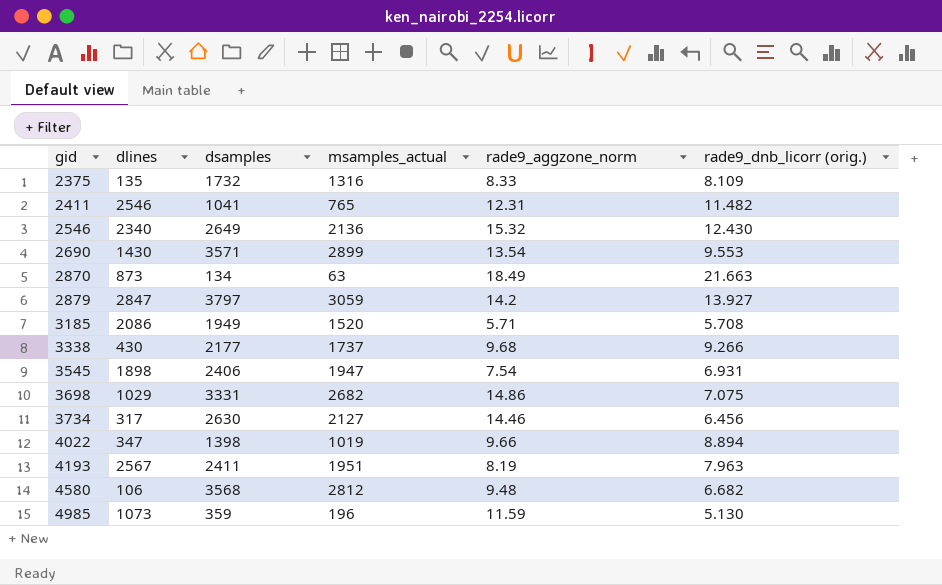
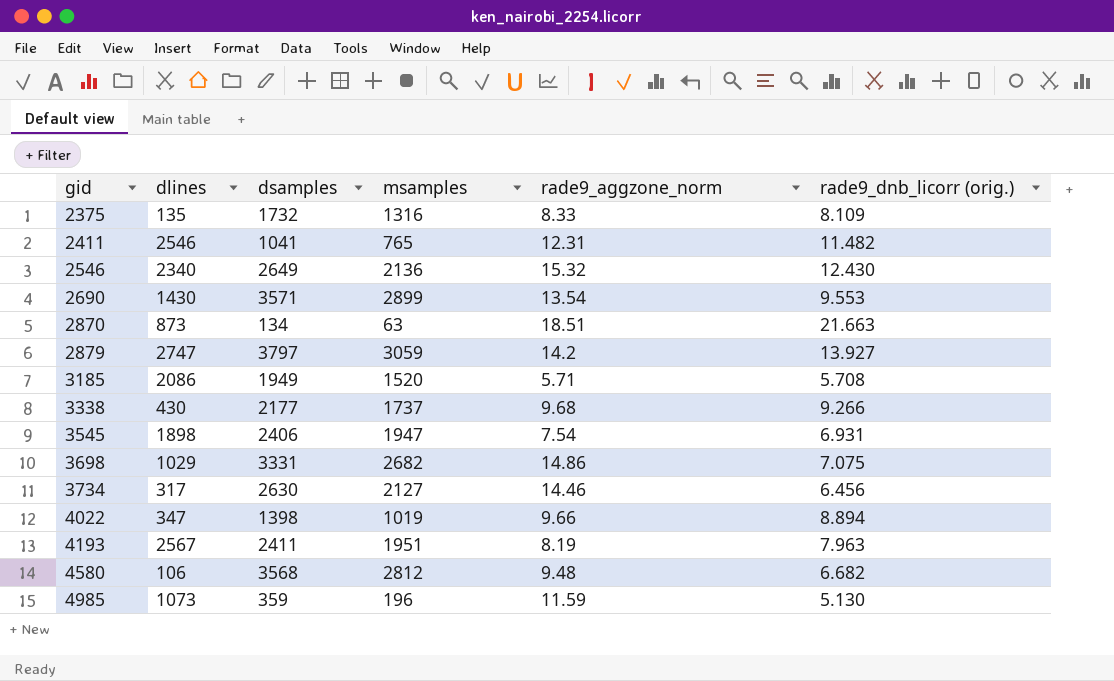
column name: msamples_actual -> msamples
2870 | rade9_aggzone_norm: 18.49 -> 18.51
2879 | dlines: 2847 -> 2747

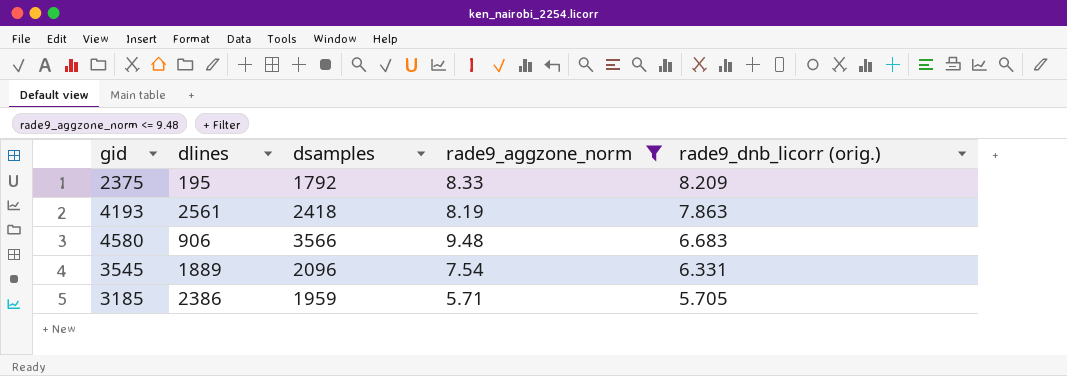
filter: none -> rade9_aggzone_norm <= 9.48
row order: gid ascending -> rade9_dnb_licorr (orig.) descending
column msamples | position: 4 -> none
2375 | dlines: 135 -> 195
2375 | dsamples: 1732 -> 1792
2375 | rade9_dnb_licorr (orig.): 8.109 -> 8.209
4193 | dlines: 2567 -> 2561
4193 | dsamples: 2411 -> 2418
4193 | rade9_dnb_licorr (orig.): 7.963 -> 7.863
4580 | dlines: 106 -> 906
4580 | dsamples: 3568 -> 3566
4580 | rade9_dnb_licorr (orig.): 6.682 -> 6.683
3545 | dlines: 1898 -> 1889
3545 | dsamples: 2406 -> 2096
3545 | rade9_dnb_licorr (orig.): 6.931 -> 6.331
3185 | dlines: 2086 -> 2386
3185 | dsamples: 1949 -> 1959
3185 | rade9_dnb_licorr (orig.): 5.708 -> 5.705

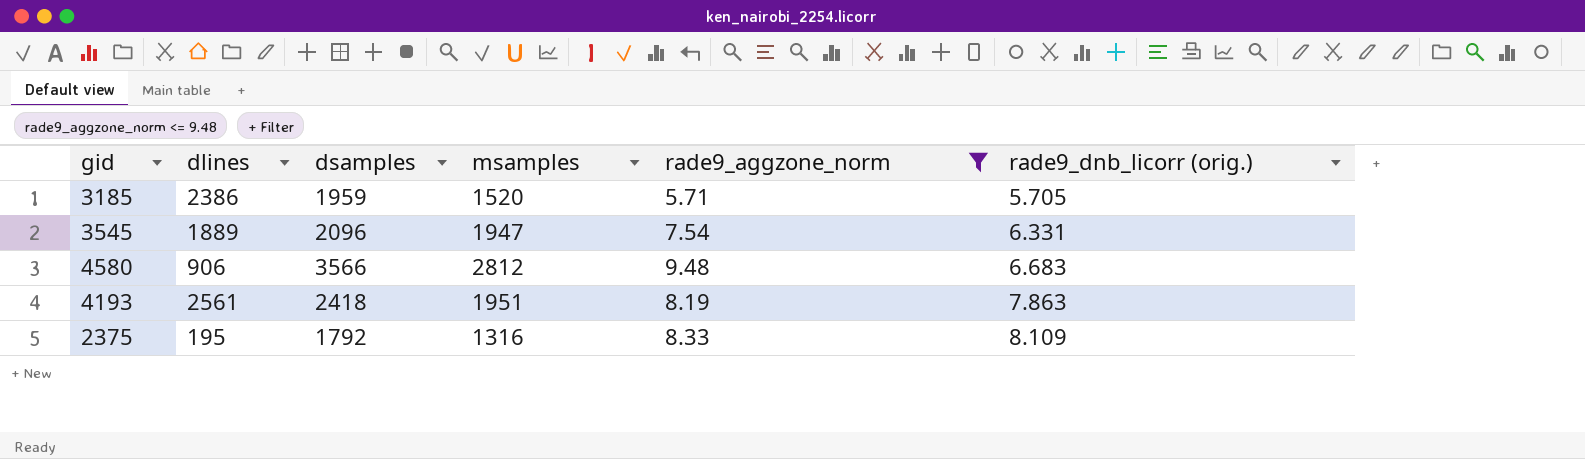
row order: rade9_dnb_licorr (orig.) descending -> rade9_dnb_licorr (orig.) ascending
column msamples | position: none -> 4
2375 | rade9_dnb_licorr (orig.): 8.209 -> 8.109

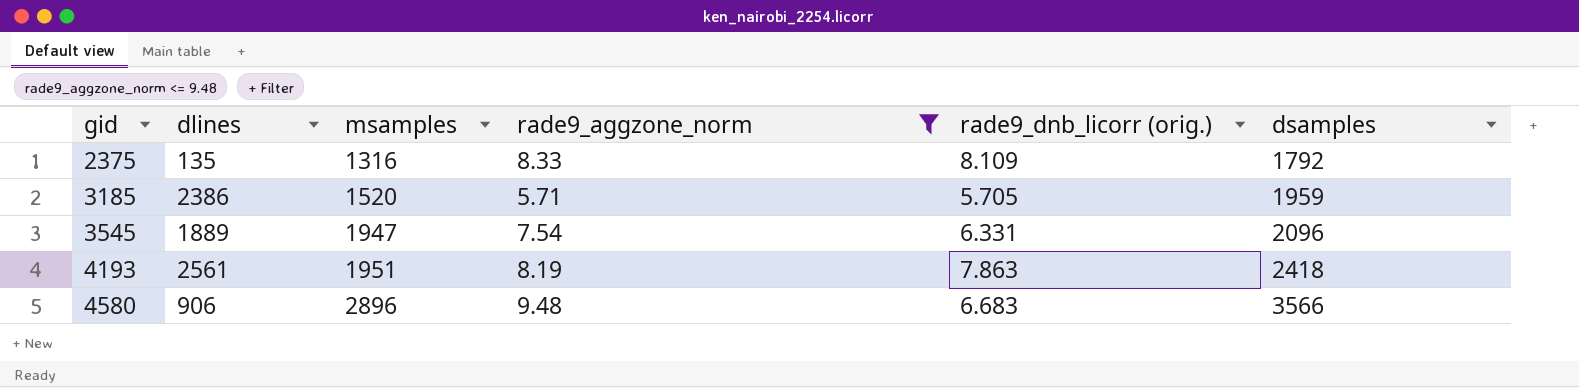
row order: rade9_dnb_licorr (orig.) ascending -> gid ascending
column dsamples | position: 3 -> 6
2375 | dlines: 195 -> 135
4580 | msamples: 2812 -> 2896

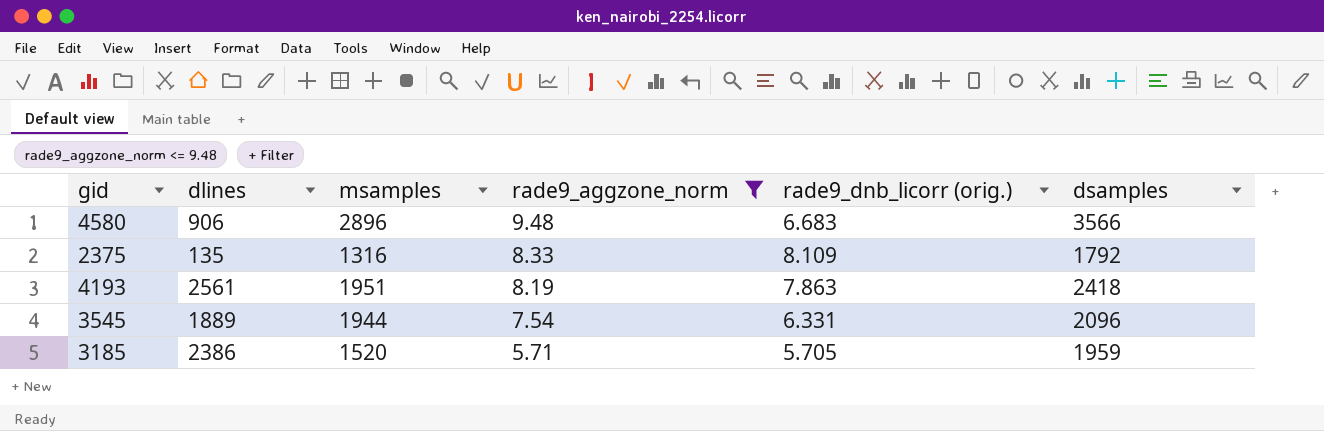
row order: gid ascending -> rade9_aggzone_norm descending
3545 | msamples: 1947 -> 1944

